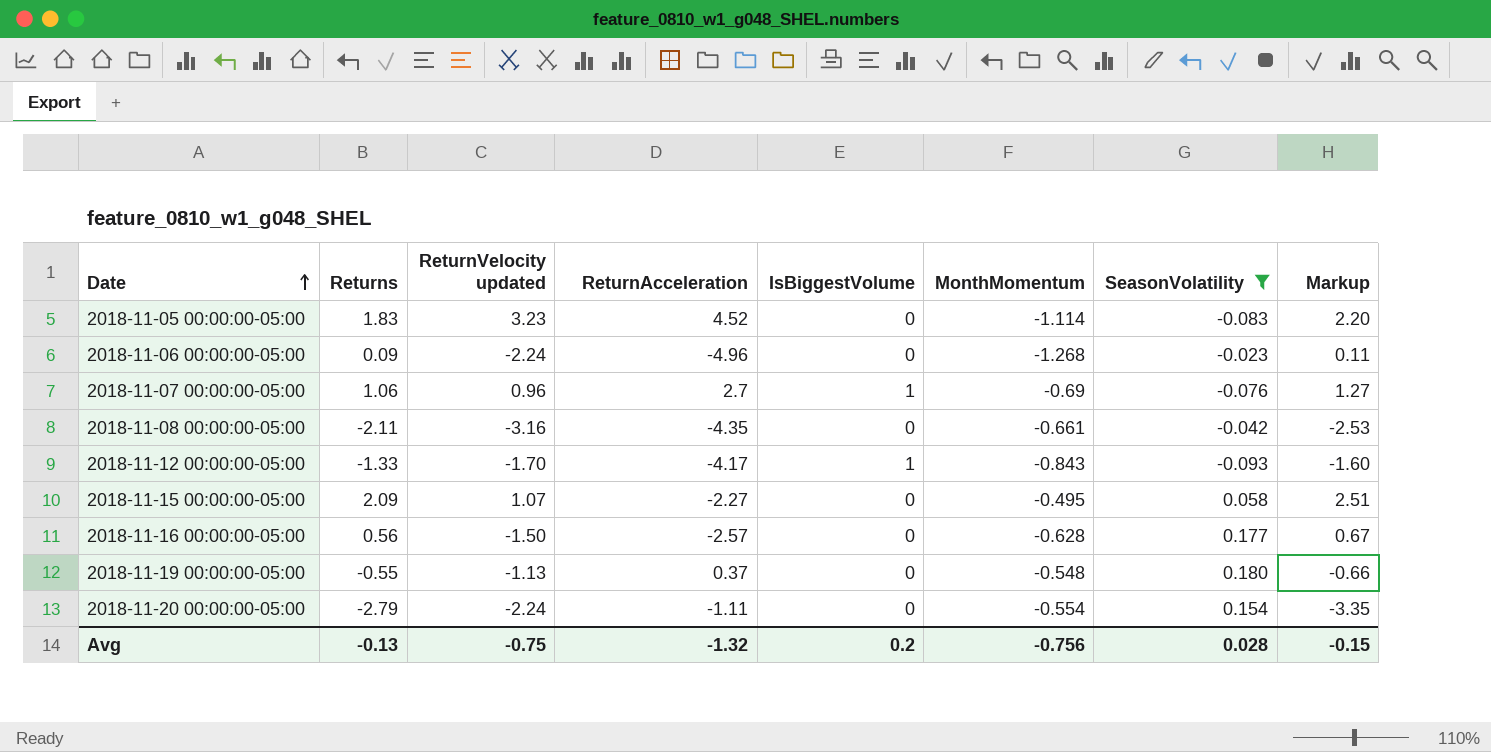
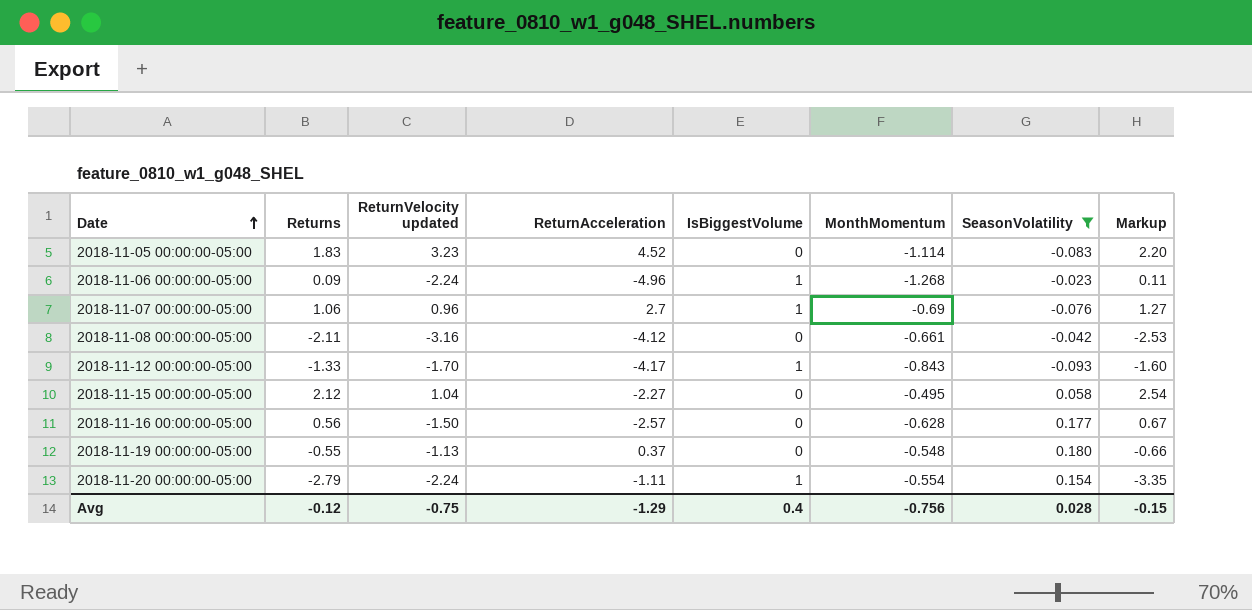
2018-11-06 00:00:00-05:00 | IsBiggestVolume: 0 -> 1
2018-11-08 00:00:00-05:00 | ReturnAcceleration: -4.35 -> -4.12
2018-11-15 00:00:00-05:00 | Returns: 2.09 -> 2.12
2018-11-15 00:00:00-05:00 | ReturnVelocity updated: 1.07 -> 1.04
2018-11-15 00:00:00-05:00 | Markup: 2.51 -> 2.54
2018-11-20 00:00:00-05:00 | IsBiggestVolume: 0 -> 1
Avg | Returns: -0.13 -> -0.12
Avg | ReturnAcceleration: -1.32 -> -1.29
Avg | IsBiggestVolume: 0.2 -> 0.4

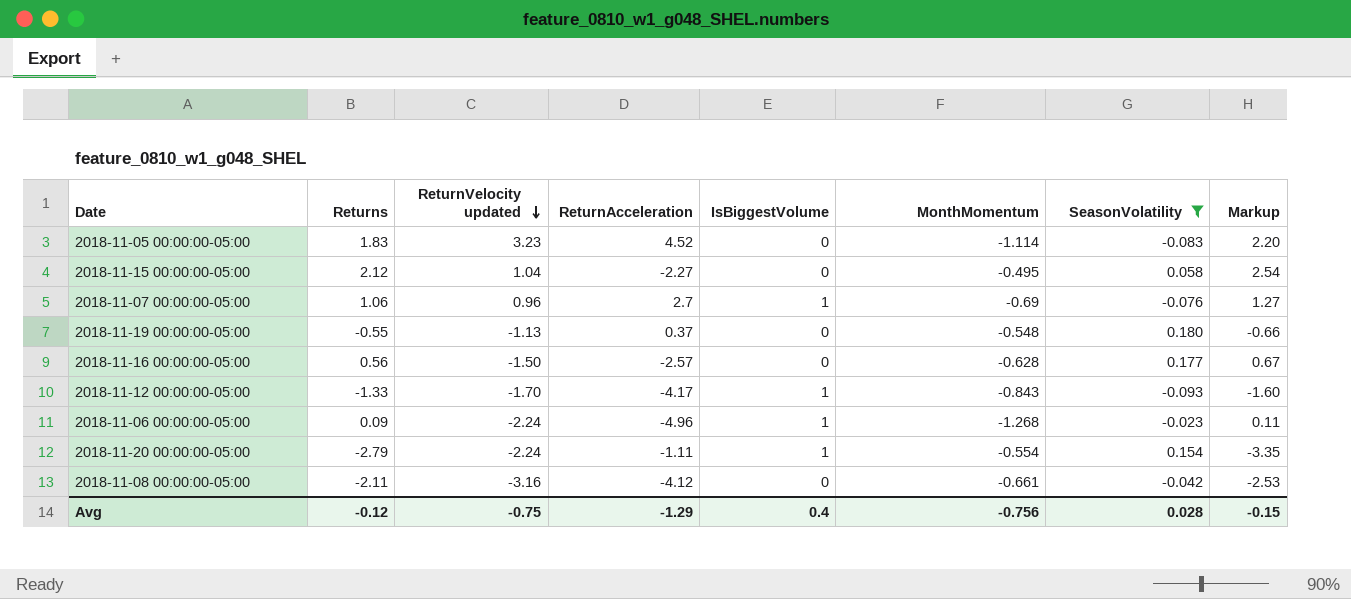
row order: Date ascending -> ReturnVelocity updated descending

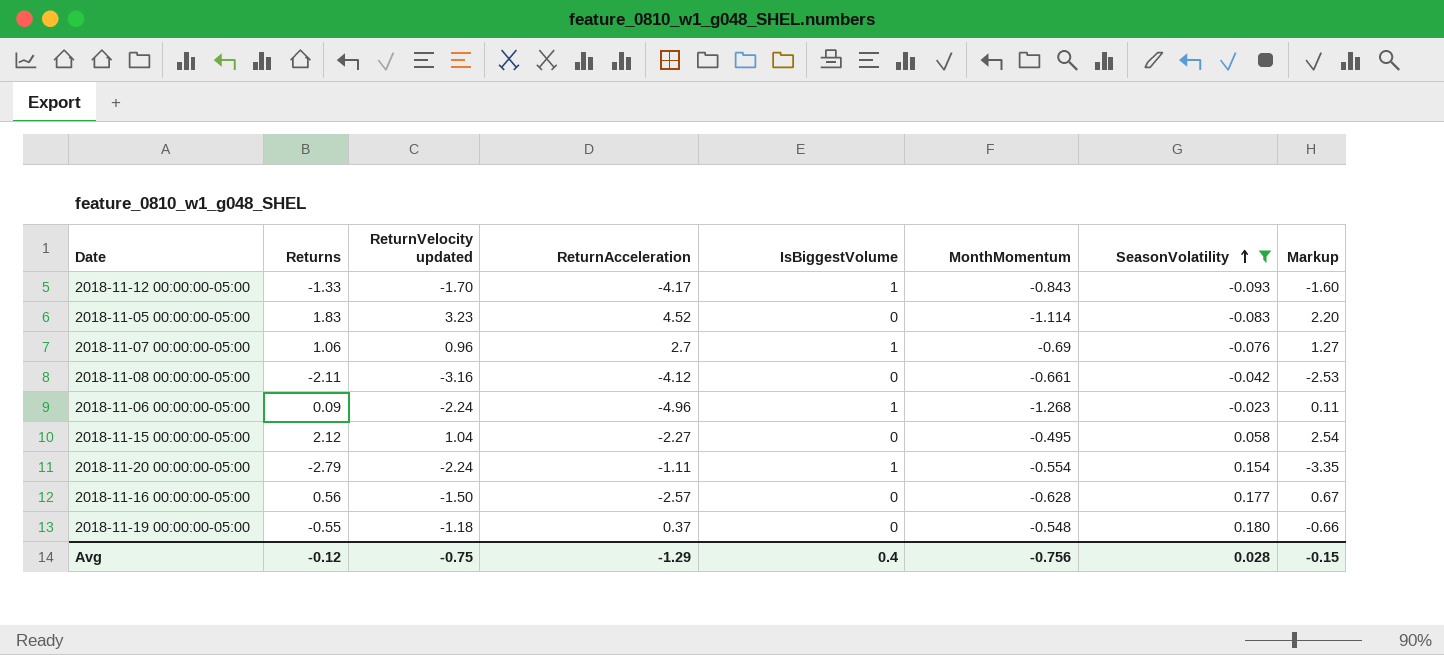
row order: ReturnVelocity updated descending -> SeasonVolatility ascending
2018-11-19 00:00:00-05:00 | ReturnVelocity updated: -1.13 -> -1.18

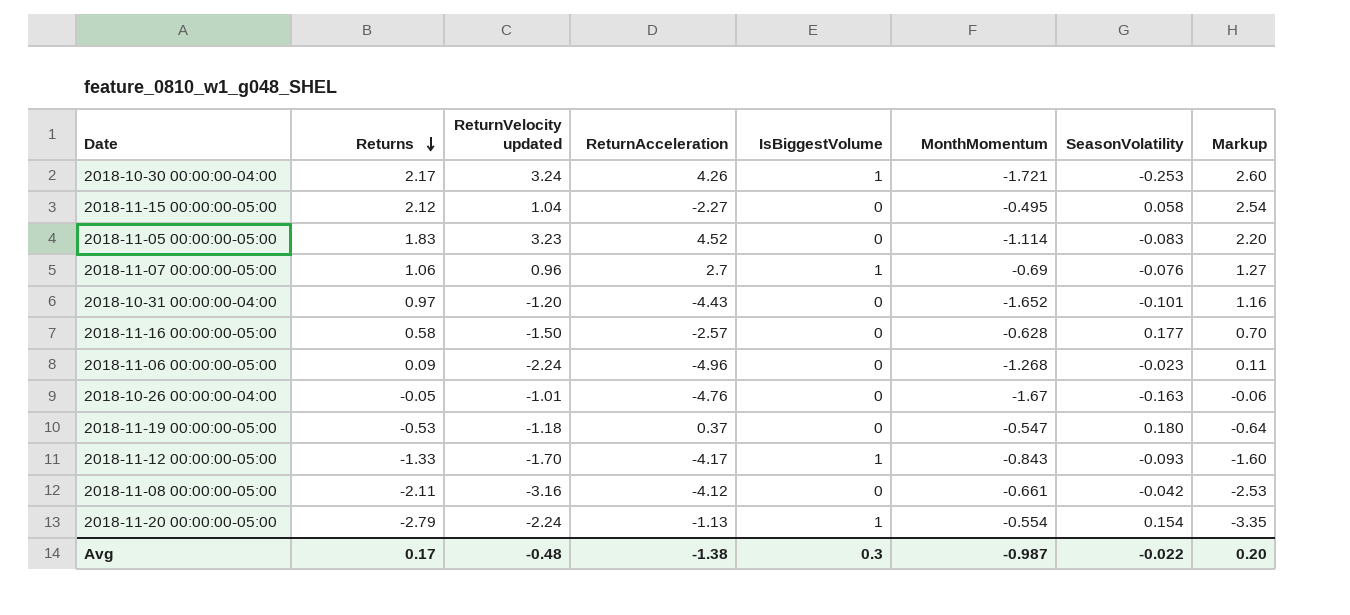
filter: SeasonVolatility >= -0.093 -> none
row order: SeasonVolatility ascending -> Returns descending
2018-11-16 00:00:00-05:00 | Returns: 0.56 -> 0.58
2018-11-16 00:00:00-05:00 | Markup: 0.67 -> 0.70
2018-11-06 00:00:00-05:00 | IsBiggestVolume: 1 -> 0
2018-11-19 00:00:00-05:00 | Returns: -0.55 -> -0.53
2018-11-19 00:00:00-05:00 | MonthMomentum: -0.548 -> -0.547
2018-11-19 00:00:00-05:00 | Markup: -0.66 -> -0.64
2018-11-20 00:00:00-05:00 | ReturnAcceleration: -1.11 -> -1.13
Avg | Returns: -0.12 -> 0.17
Avg | ReturnVelocity updated: -0.75 -> -0.48
Avg | ReturnAcceleration: -1.29 -> -1.38
Avg | IsBiggestVolume: 0.4 -> 0.3
Avg | MonthMomentum: -0.756 -> -0.987
Avg | SeasonVolatility: 0.028 -> -0.022
Avg | Markup: -0.15 -> 0.20

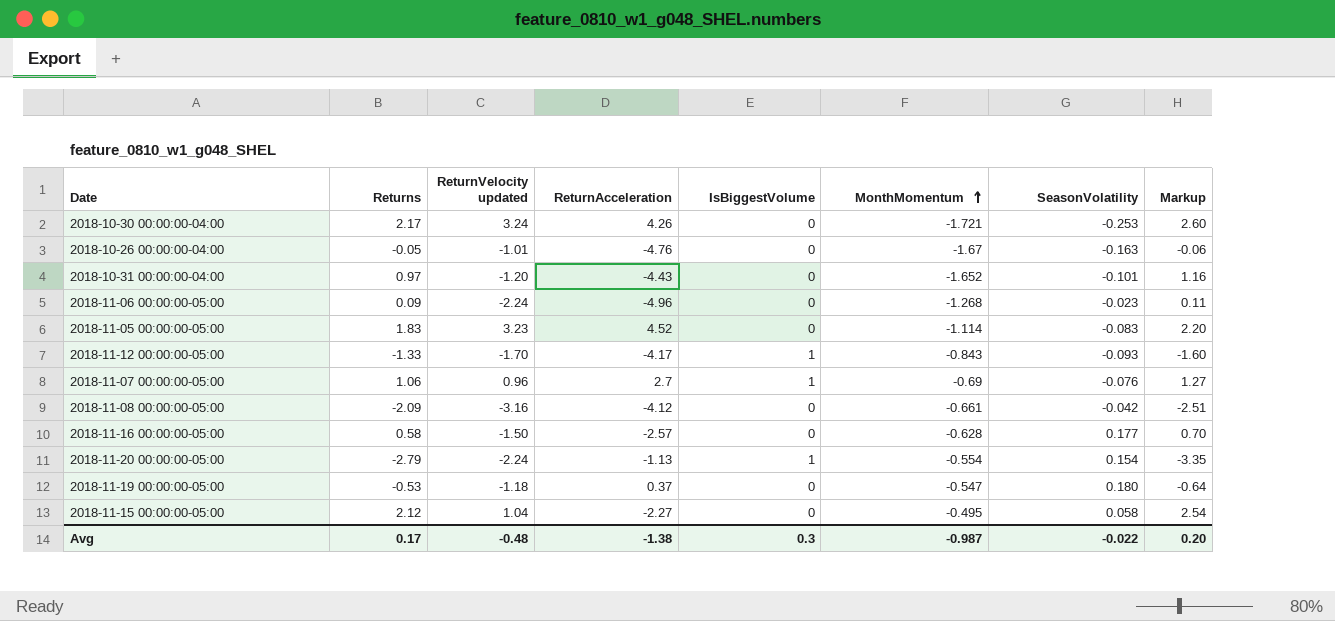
row order: Returns descending -> MonthMomentum ascending
2018-10-30 00:00:00-04:00 | IsBiggestVolume: 1 -> 0
2018-11-08 00:00:00-05:00 | Returns: -2.11 -> -2.09
2018-11-08 00:00:00-05:00 | Markup: -2.53 -> -2.51

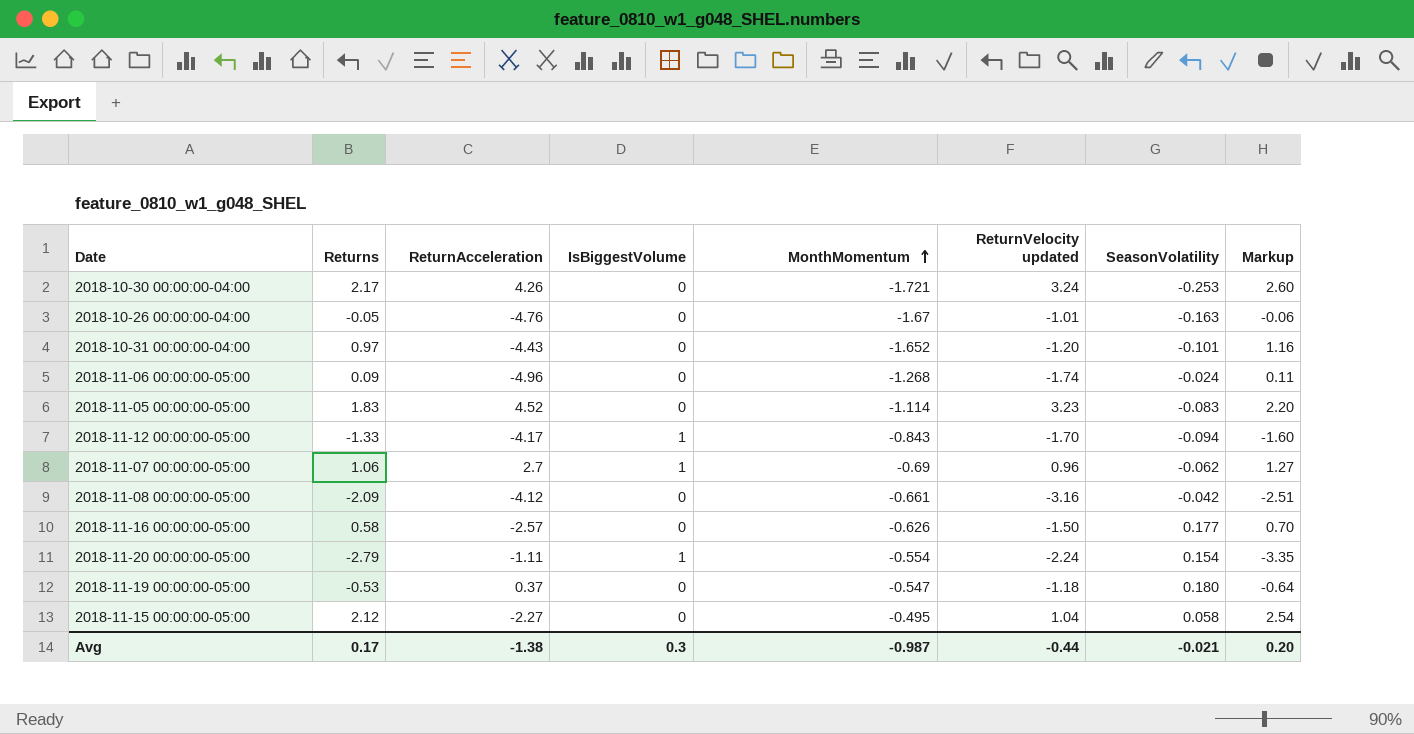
column ReturnVelocity updated | position: 3 -> 6
2018-11-06 00:00:00-05:00 | ReturnVelocity updated: -2.24 -> -1.74
2018-11-06 00:00:00-05:00 | SeasonVolatility: -0.023 -> -0.024
2018-11-12 00:00:00-05:00 | SeasonVolatility: -0.093 -> -0.094
2018-11-07 00:00:00-05:00 | SeasonVolatility: -0.076 -> -0.062
2018-11-16 00:00:00-05:00 | MonthMomentum: -0.628 -> -0.626
2018-11-20 00:00:00-05:00 | ReturnAcceleration: -1.13 -> -1.11
Avg | ReturnVelocity updated: -0.48 -> -0.44
Avg | SeasonVolatility: -0.022 -> -0.021

